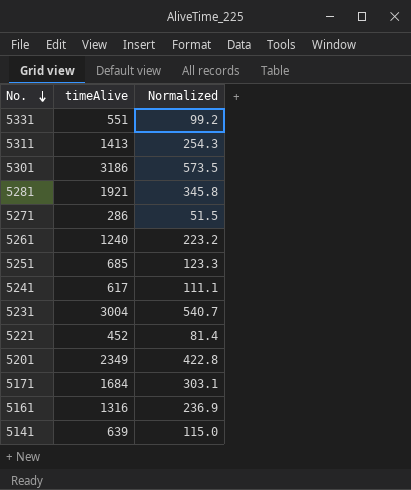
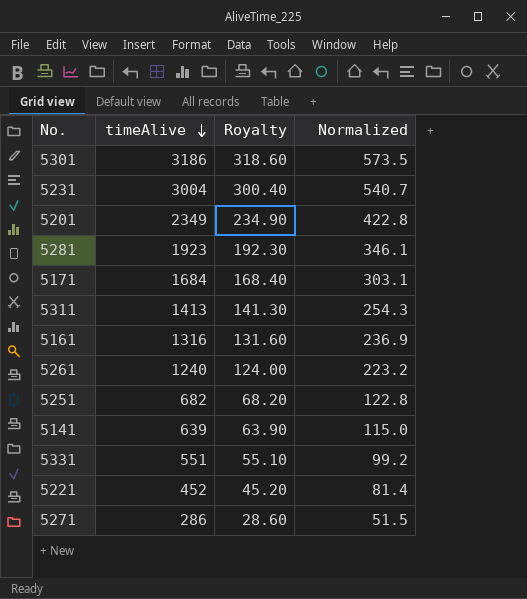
row order: No. descending -> timeAlive descending
column Royalty | formula: none -> [timeAlive] * 0.1
row 5241: 617 | 111.1 -> none
5281 | timeAlive: 1921 -> 1923
5281 | Normalized: 345.8 -> 346.1
5251 | timeAlive: 685 -> 682
5251 | Normalized: 123.3 -> 122.8

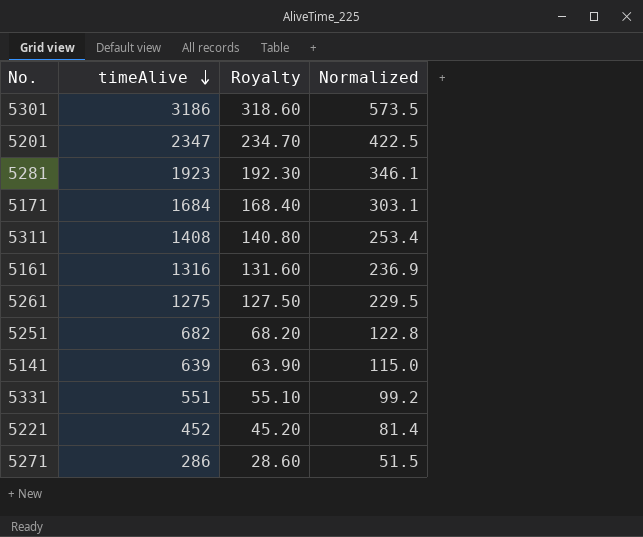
row 5231: 3004 | 300.40 | 540.7 -> none
5201 | timeAlive: 2349 -> 2347
5201 | Royalty: 234.90 -> 234.70
5201 | Normalized: 422.8 -> 422.5
5311 | timeAlive: 1413 -> 1408
5311 | Royalty: 141.30 -> 140.80
5311 | Normalized: 254.3 -> 253.4
5261 | timeAlive: 1240 -> 1275
5261 | Royalty: 124.00 -> 127.50
5261 | Normalized: 223.2 -> 229.5

